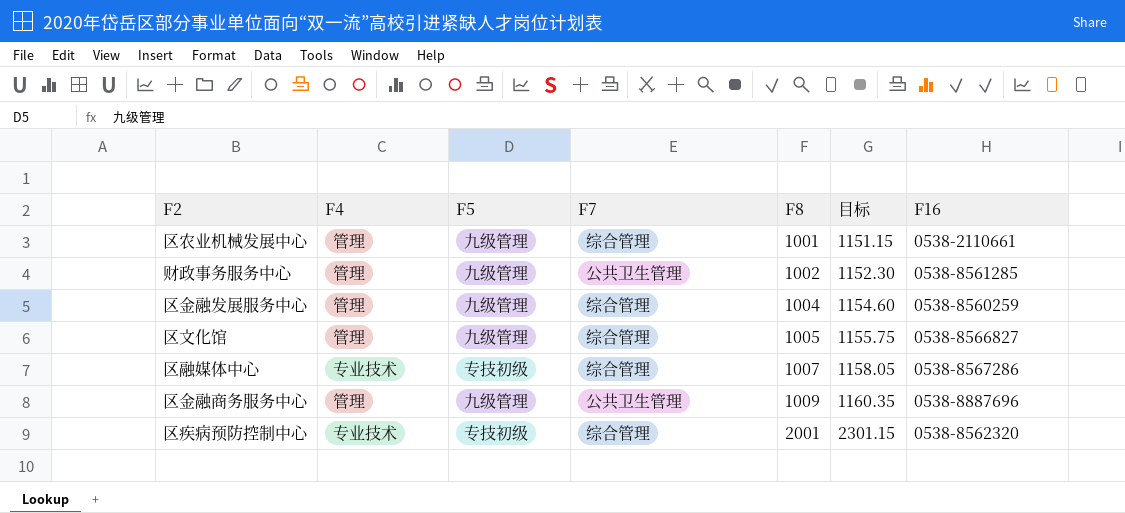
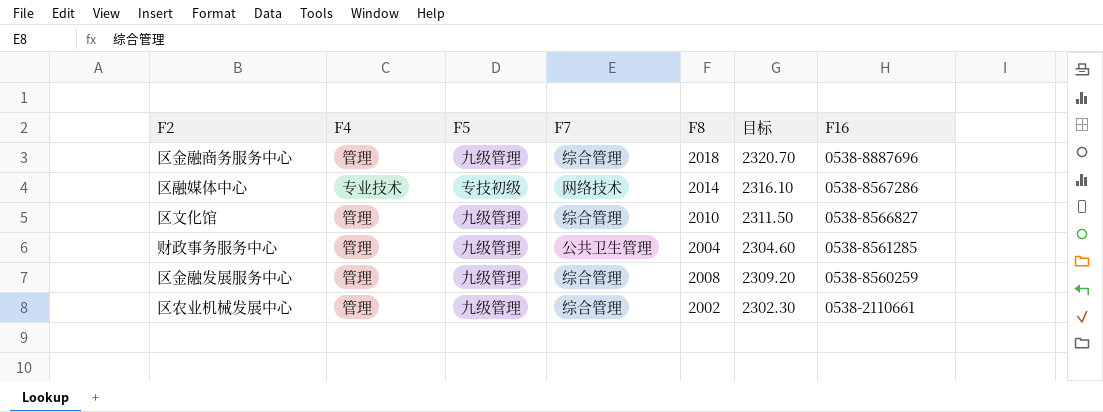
row order: F8 ascending -> F16 descending
row 区疾病预防控制中心: 专业技术 | 专技初级 | 综合管理 | 2001 | 2301.15 | 0538-8562320 -> none
区金融商务服务中心 | F7: 公共卫生管理 -> 综合管理
区金融商务服务中心 | F8: 1009 -> 2018
区金融商务服务中心 | 目标: 1160.35 -> 2320.70
区融媒体中心 | F7: 综合管理 -> 网络技术
区融媒体中心 | F8: 1007 -> 2014
区融媒体中心 | 目标: 1158.05 -> 2316.10
区文化馆 | F8: 1005 -> 2010
区文化馆 | 目标: 1155.75 -> 2311.50
财政事务服务中心 | F8: 1002 -> 2004
财政事务服务中心 | 目标: 1152.30 -> 2304.60
区金融发展服务中心 | F8: 1004 -> 2008
区金融发展服务中心 | 目标: 1154.60 -> 2309.20
区农业机械发展中心 | F8: 1001 -> 2002
区农业机械发展中心 | 目标: 1151.15 -> 2302.30

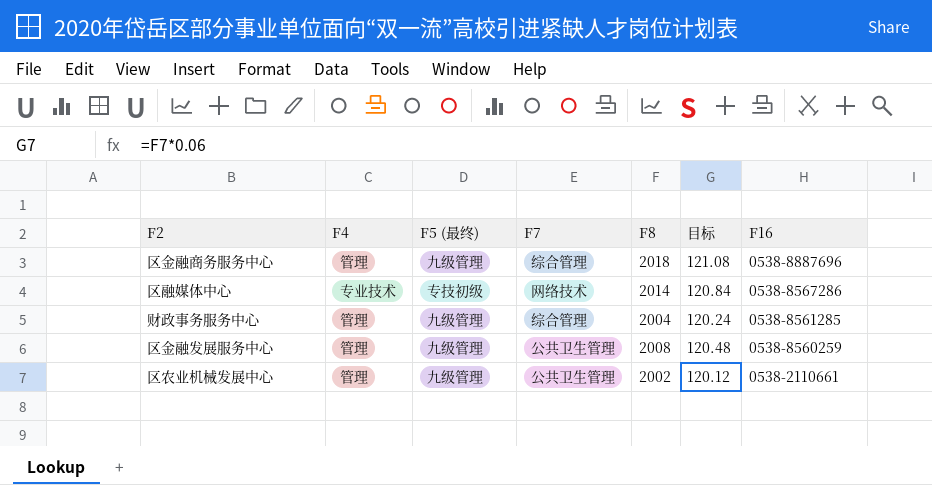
column name: F5 -> F5 (最终)
column 目标 | formula: [F8] * 1.15 -> [F8] * 0.06
row 区文化馆: 管理 | 九级管理 | 综合管理 | 2010 | 2311.50 | 0538-8566827 -> none
财政事务服务中心 | F7: 公共卫生管理 -> 综合管理
区金融发展服务中心 | F7: 综合管理 -> 公共卫生管理
区农业机械发展中心 | F7: 综合管理 -> 公共卫生管理

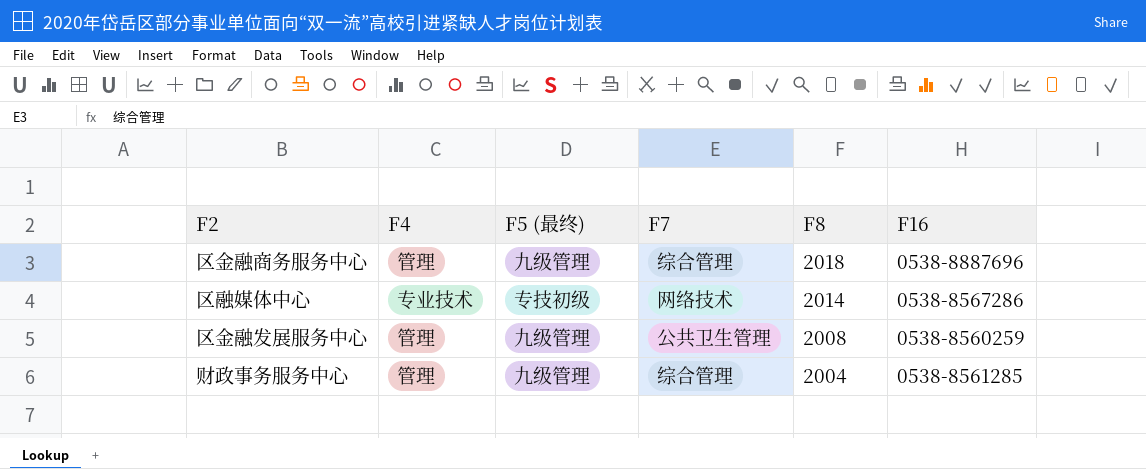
row order: F16 descending -> F8 descending
column 目标 | formula: [F8] * 0.06 -> none
row 区农业机械发展中心: 管理 | 九级管理 | 公共卫生管理 | 2002 | 120.12 | 0538-2110661 -> none

